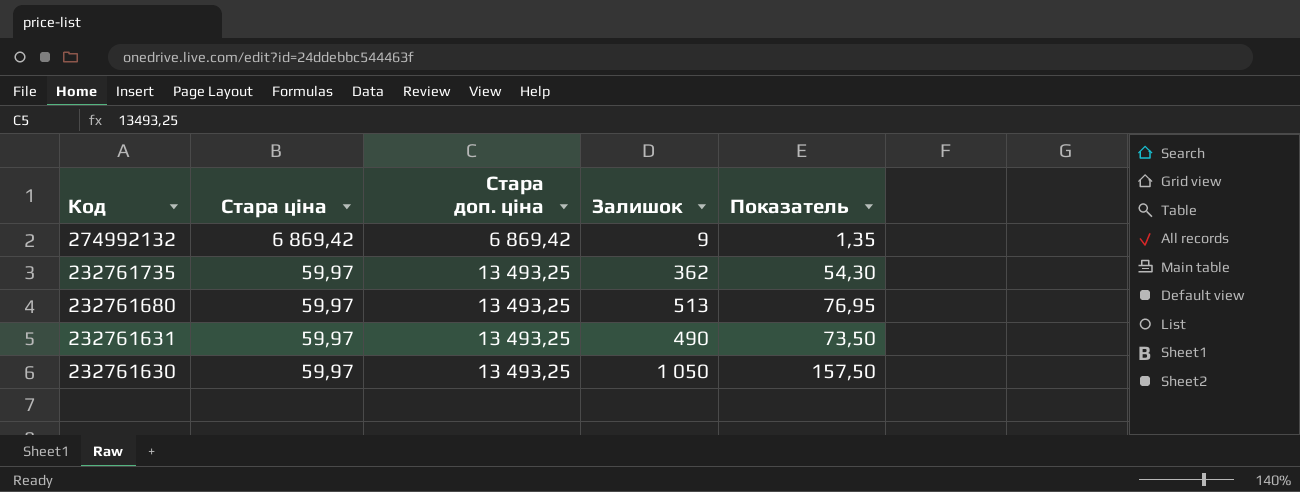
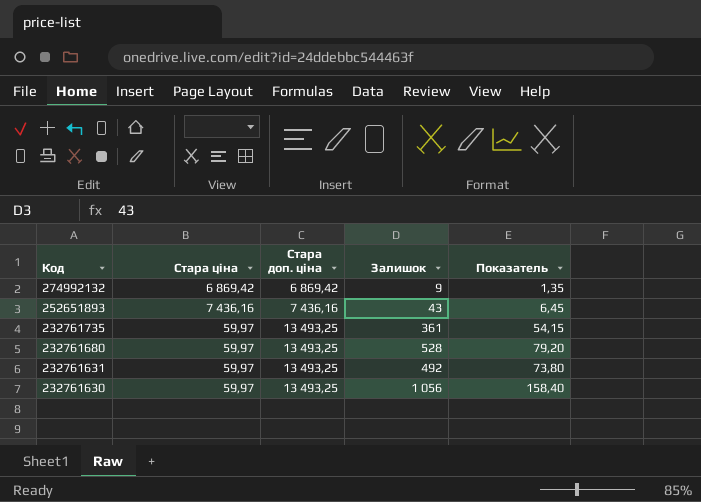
row 252651893: none -> 7 436,16 | 7 436,16 | 43 | 6,45
232761735 | Залишок: 362 -> 361
232761735 | Показатель: 54,30 -> 54,15
232761680 | Залишок: 513 -> 528
232761680 | Показатель: 76,95 -> 79,20
232761631 | Залишок: 490 -> 492
232761631 | Показатель: 73,50 -> 73,80
232761630 | Залишок: 1 050 -> 1 056
232761630 | Показатель: 157,50 -> 158,40

